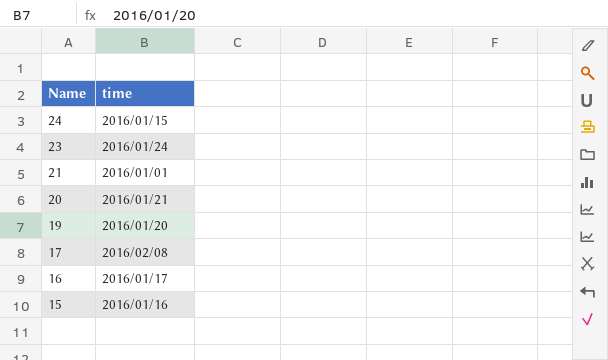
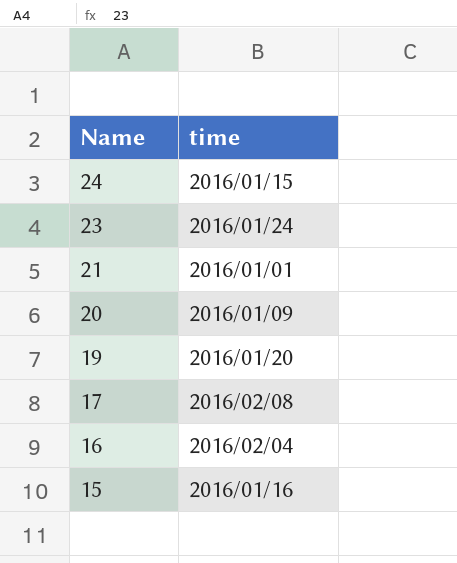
20 | time: 2016/01/21 -> 2016/01/09
16 | time: 2016/01/17 -> 2016/02/04

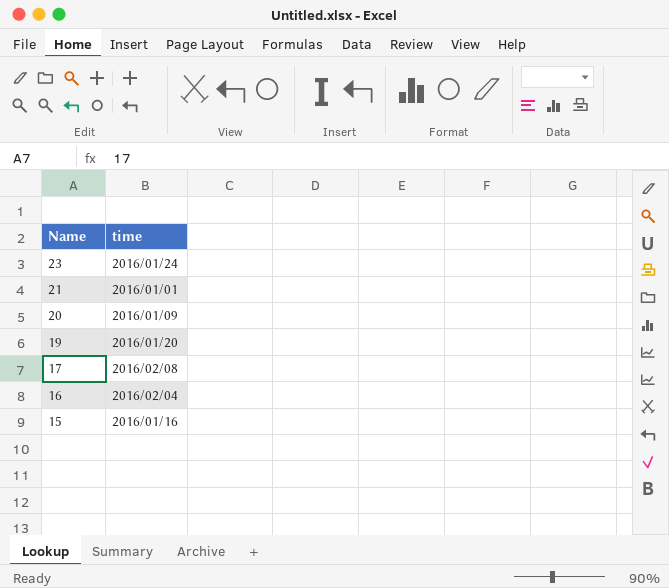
row 24: 2016/01/15 -> none

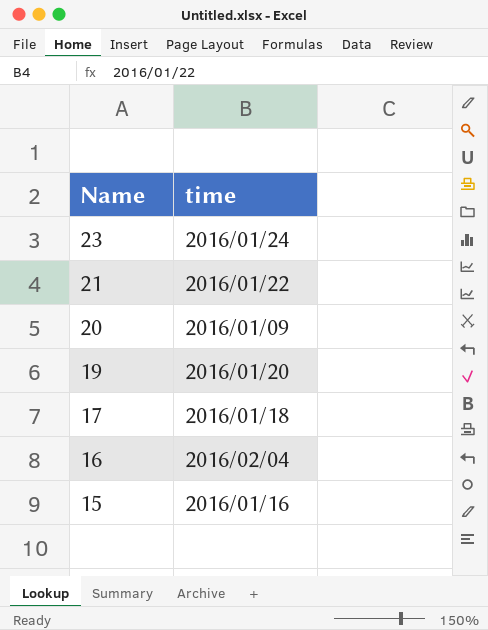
21 | time: 2016/01/01 -> 2016/01/22
17 | time: 2016/02/08 -> 2016/01/18

